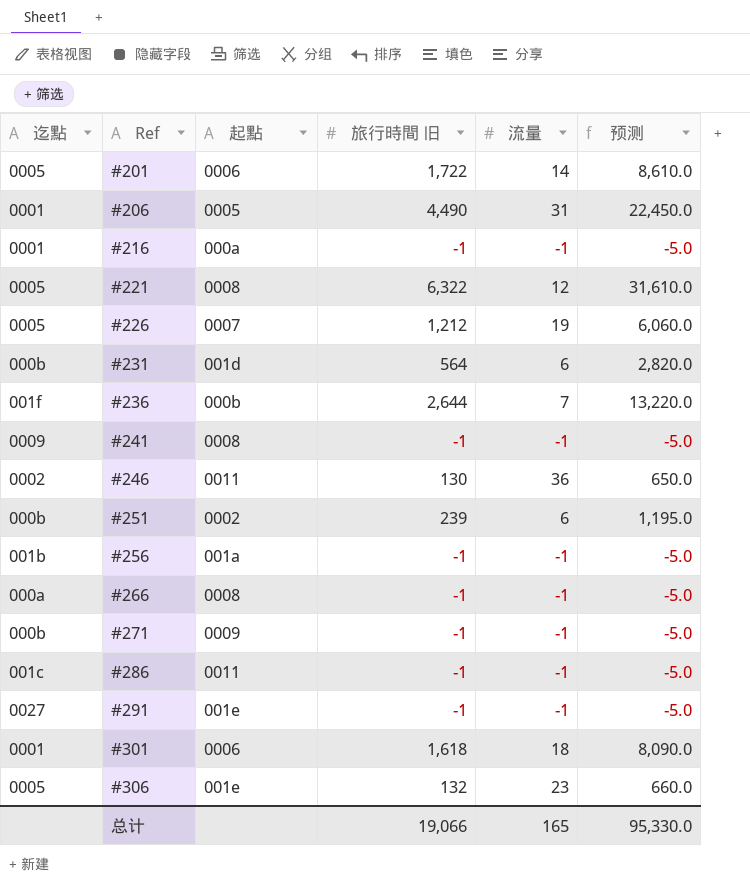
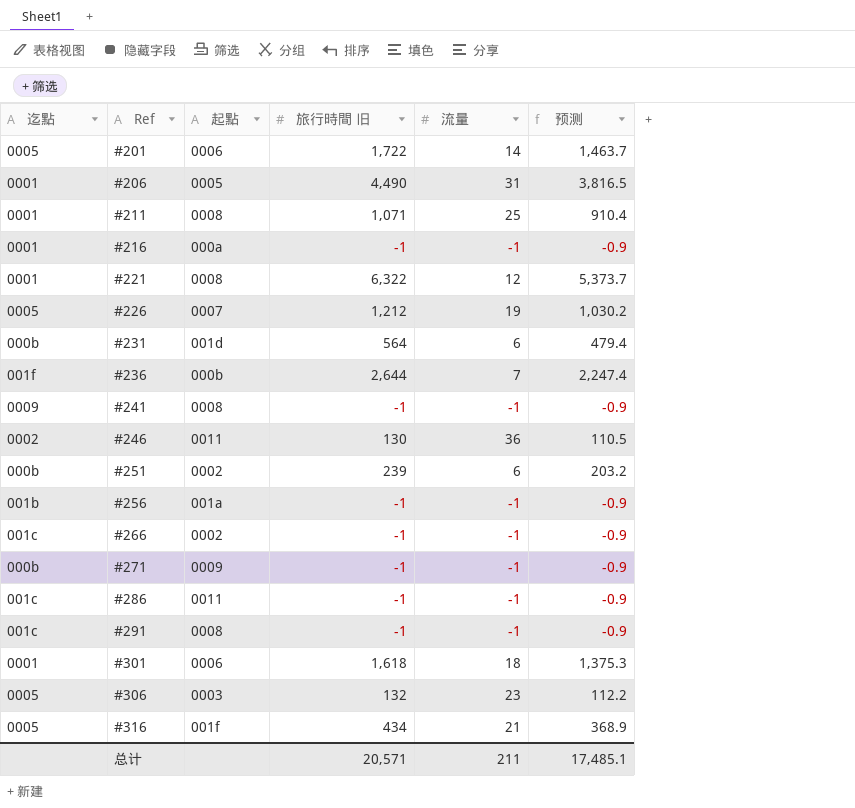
column 预测 | formula: [旅行時間 旧] * 5 -> [旅行時間 旧] * 0.85
row #211: none -> 0001 | 0008 | 1,071 | 25 | 910.4
#221 | 迄點: 0005 -> 0001
#266 | 迄點: 000a -> 001c
#266 | 起點: 0008 -> 0002
#291 | 迄點: 0027 -> 001c
#291 | 起點: 001e -> 0008
#306 | 起點: 001e -> 0003
row #316: none -> 0005 | 001f | 434 | 21 | 368.9
总计 | 旅行時間 旧: 19,066 -> 20,571
总计 | 流量: 165 -> 211
总计 | 预测: 95,330.0 -> 17,485.1

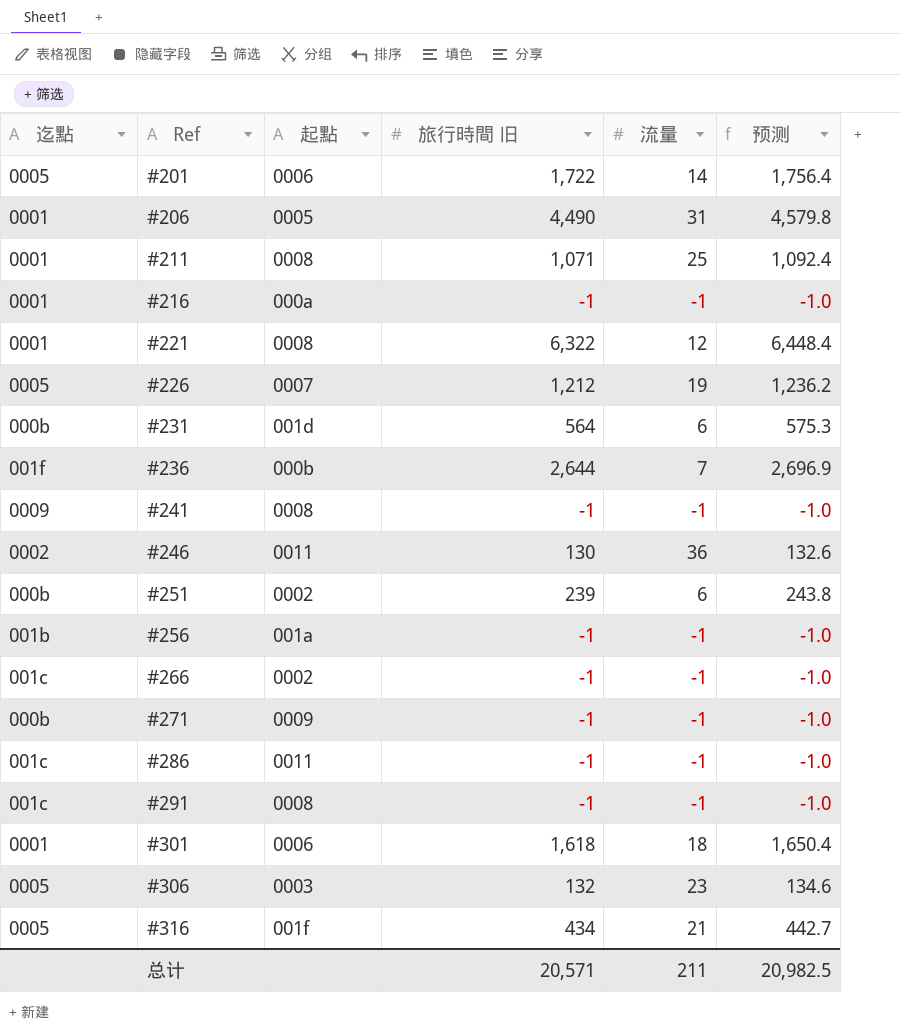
column 预测 | formula: [旅行時間 旧] * 0.85 -> [旅行時間 旧] * 1.02
总计 | 预测: 17,485.1 -> 20,982.5

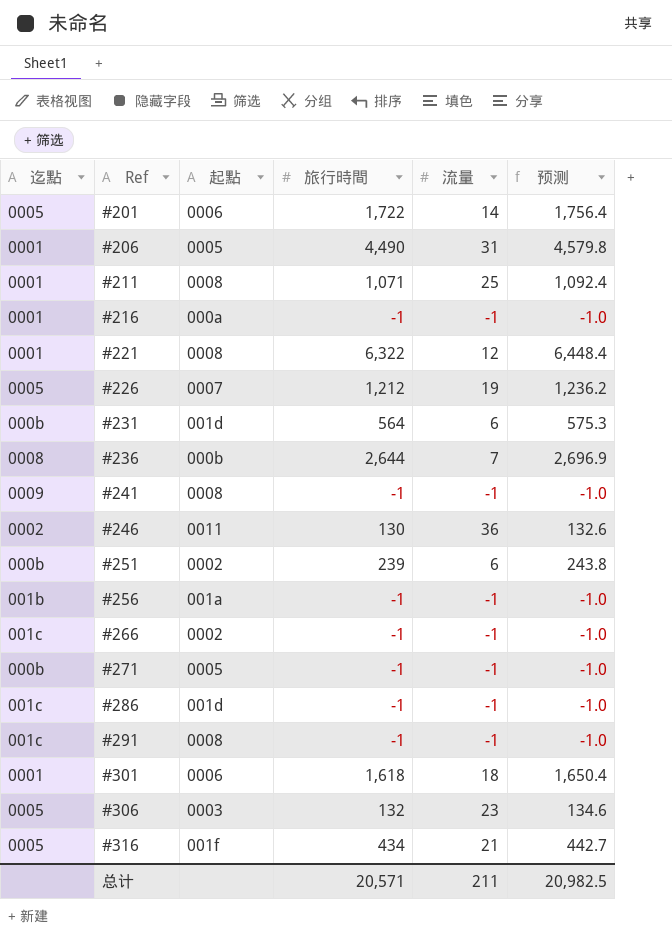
column name: 旅行時間 旧 -> 旅行時間
#236 | 迄點: 001f -> 0008
#271 | 起點: 0009 -> 0005
#286 | 起點: 0011 -> 001d

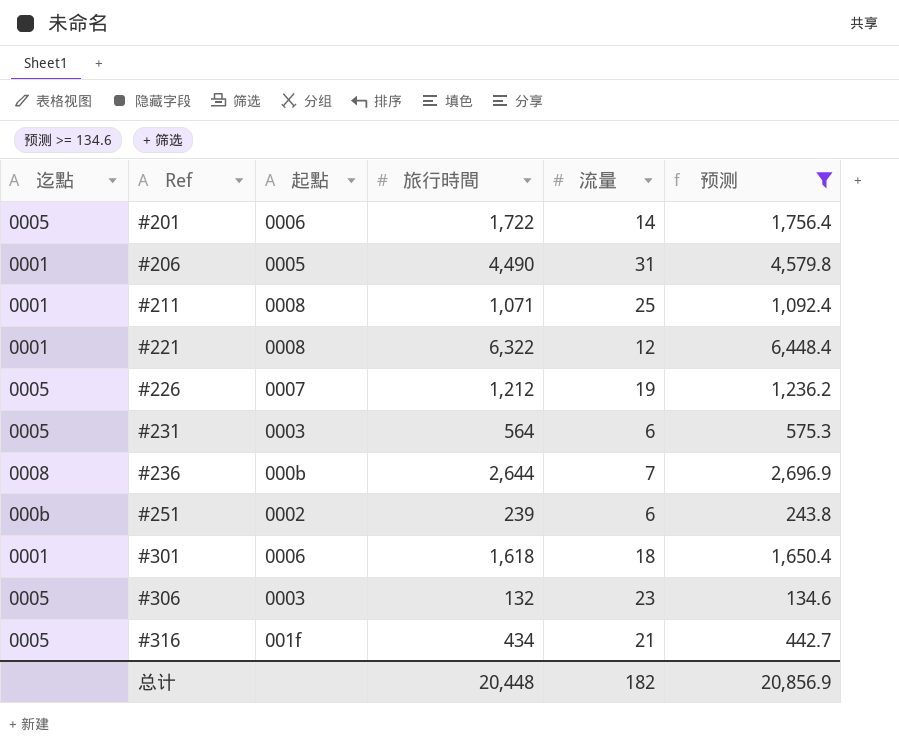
filter: none -> 预测 >= 134.6
#231 | 迄點: 000b -> 0005
#231 | 起點: 001d -> 0003
总计 | 旅行時間: 20,571 -> 20,448
总计 | 流量: 211 -> 182
总计 | 预测: 20,982.5 -> 20,856.9

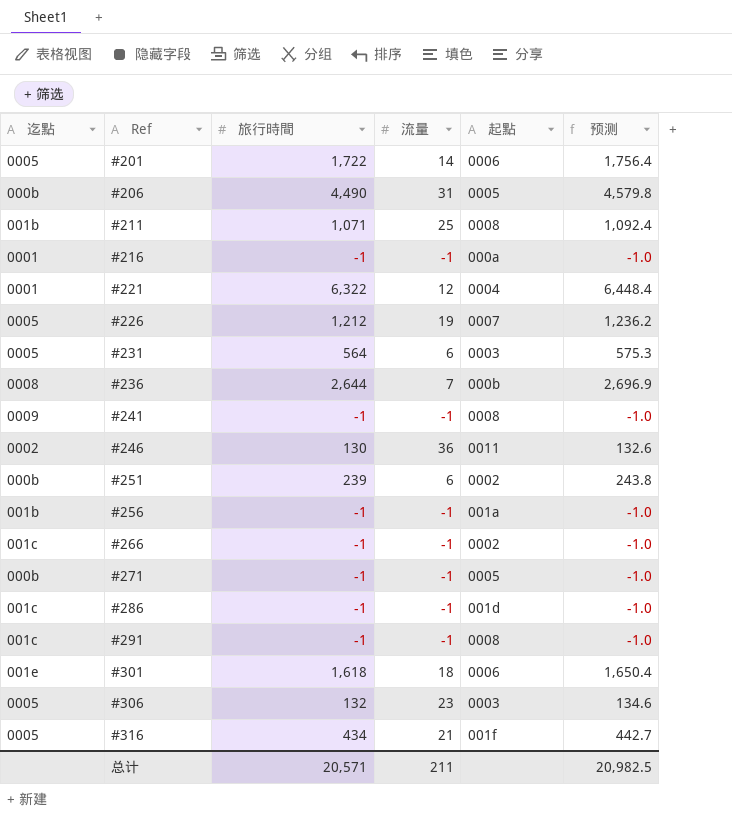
filter: 预测 >= 134.6 -> none
column 起點 | position: 3 -> 5
#206 | 迄點: 0001 -> 000b
#211 | 迄點: 0001 -> 001b
#221 | 起點: 0008 -> 0004
#301 | 迄點: 0001 -> 001e
总计 | 旅行時間: 20,448 -> 20,571
总计 | 流量: 182 -> 211
总计 | 预测: 20,856.9 -> 20,982.5

